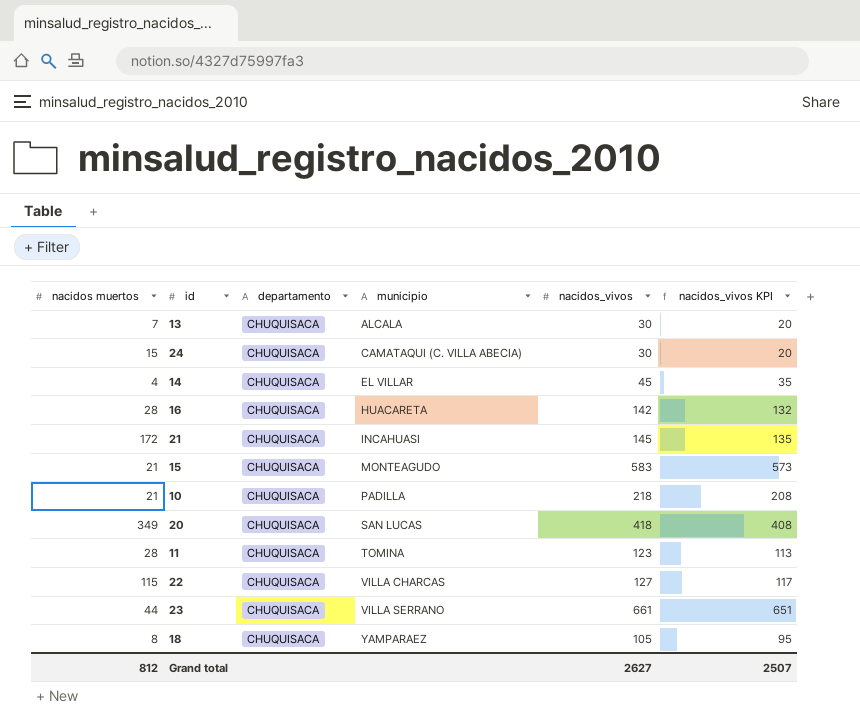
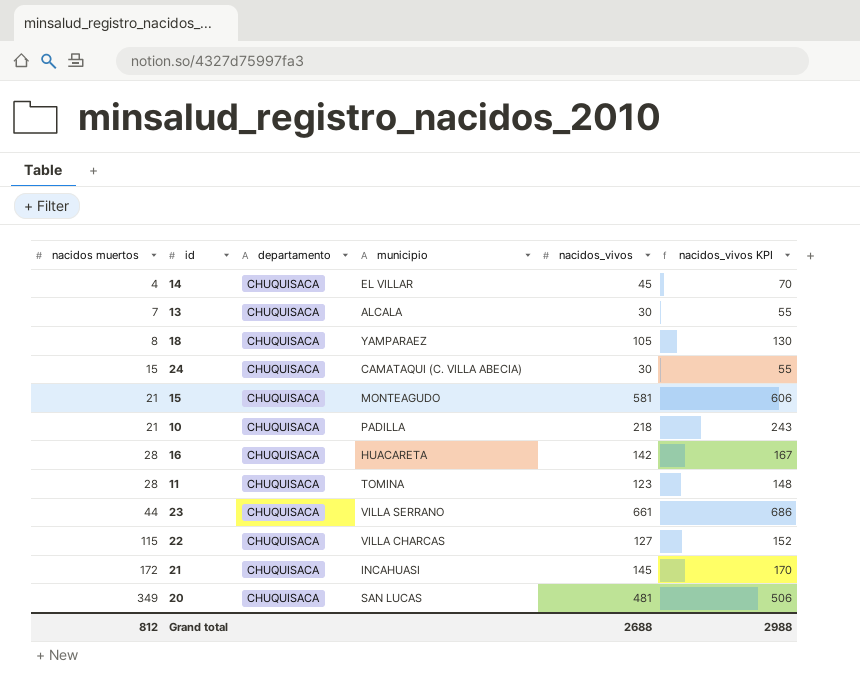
row order: municipio ascending -> nacidos muertos ascending
column nacidos_vivos KPI | formula: [nacidos_vivos] - 10 -> [nacidos_vivos] + 25
15 | nacidos_vivos: 583 -> 581
20 | nacidos_vivos: 418 -> 481
Grand total | nacidos_vivos: 2627 -> 2688
Grand total | nacidos_vivos KPI: 2507 -> 2988

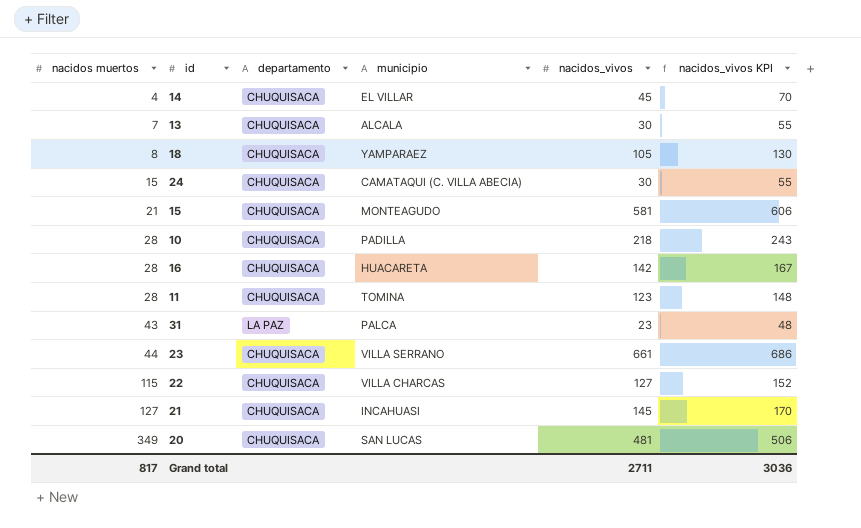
10 | nacidos muertos: 21 -> 28
row 31: none -> 43 | LA PAZ | PALCA | 23 | 48
21 | nacidos muertos: 172 -> 127
Grand total | nacidos muertos: 812 -> 817
Grand total | nacidos_vivos: 2688 -> 2711
Grand total | nacidos_vivos KPI: 2988 -> 3036

